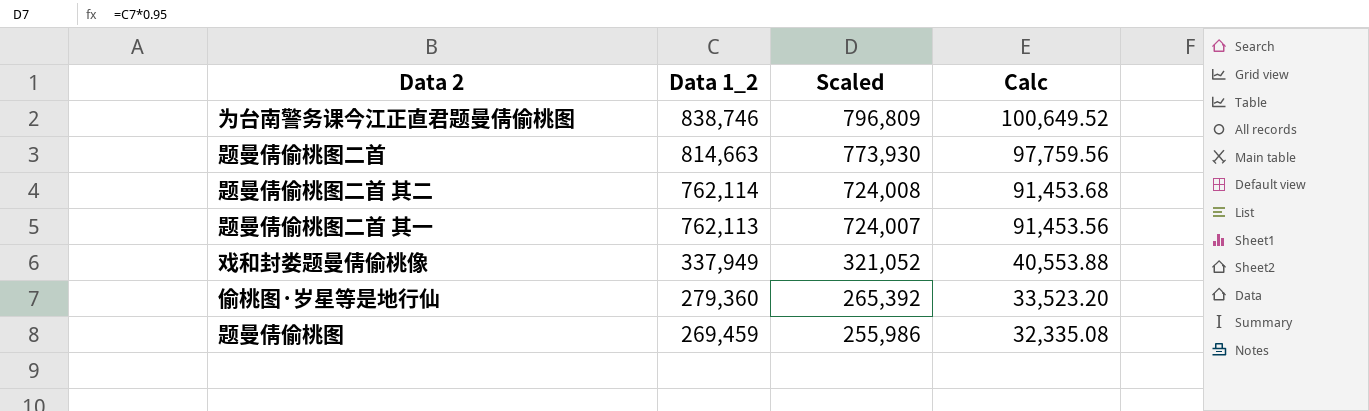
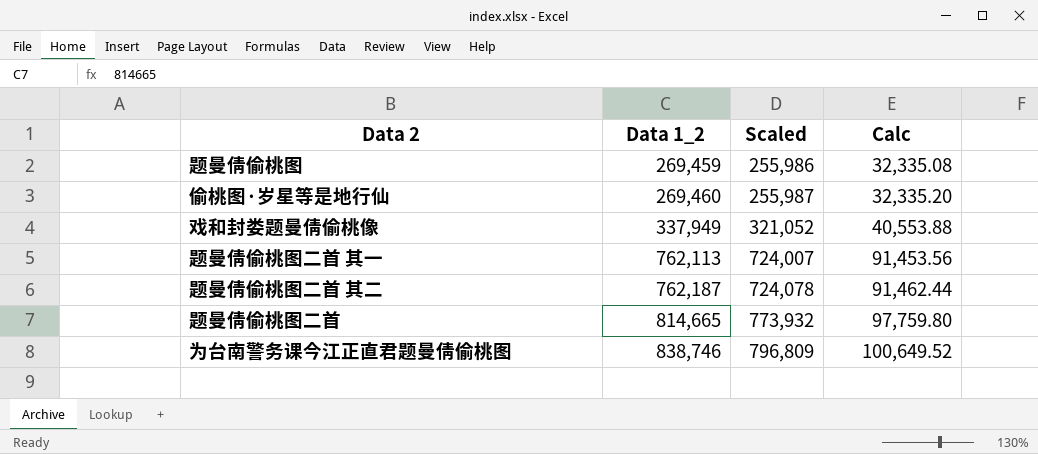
row order: Data 1_2 descending -> Data 1_2 ascending
偷桃图·岁星等是地行仙 | Data 1_2: 279,360 -> 269,460
偷桃图·岁星等是地行仙 | Scaled: 265,392 -> 255,987
偷桃图·岁星等是地行仙 | Calc: 33,523.20 -> 32,335.20
题曼倩偷桃图二首 其二 | Data 1_2: 762,114 -> 762,187
题曼倩偷桃图二首 其二 | Scaled: 724,008 -> 724,078
题曼倩偷桃图二首 其二 | Calc: 91,453.68 -> 91,462.44
题曼倩偷桃图二首 | Data 1_2: 814,663 -> 814,665
题曼倩偷桃图二首 | Scaled: 773,930 -> 773,932
题曼倩偷桃图二首 | Calc: 97,759.56 -> 97,759.80

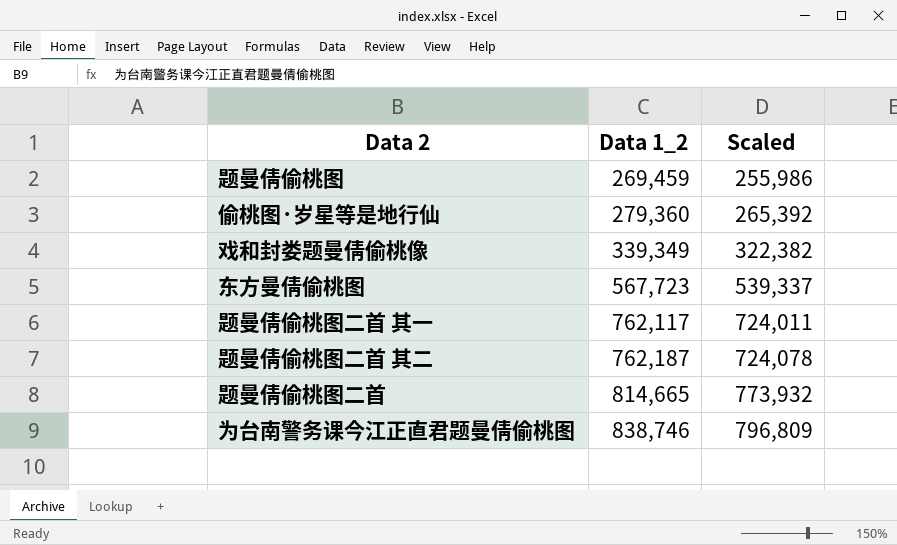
column Calc | formula: [Data 1_2] * 0.12 -> none
偷桃图·岁星等是地行仙 | Data 1_2: 269,460 -> 279,360
偷桃图·岁星等是地行仙 | Scaled: 255,987 -> 265,392
戏和封娄题曼倩偷桃像 | Data 1_2: 337,949 -> 339,349
戏和封娄题曼倩偷桃像 | Scaled: 321,052 -> 322,382
row 东方曼倩偷桃图: none -> 567,723 | 539,337
题曼倩偷桃图二首 其一 | Data 1_2: 762,113 -> 762,117
题曼倩偷桃图二首 其一 | Scaled: 724,007 -> 724,011

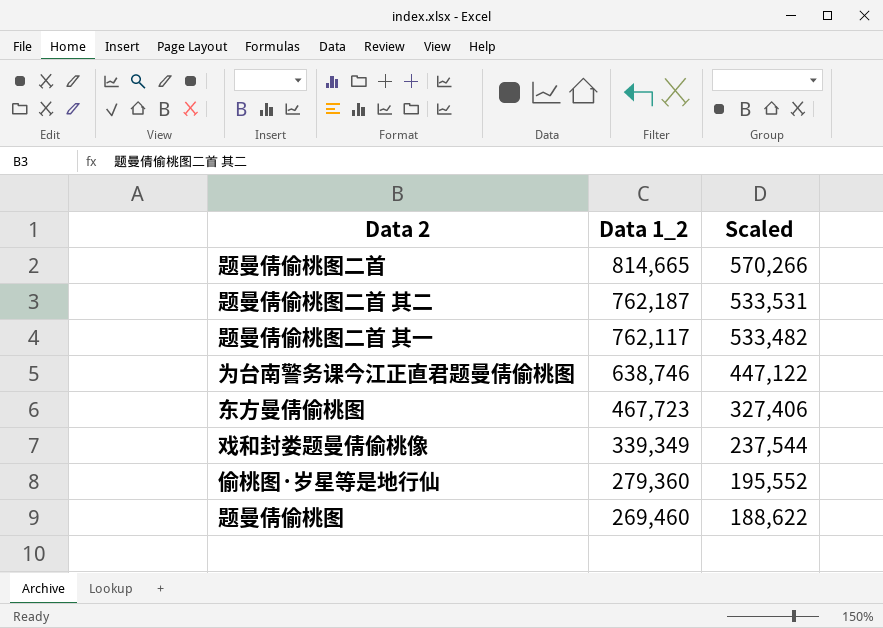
row order: Data 1_2 ascending -> Data 1_2 descending
column Scaled | formula: [Data 1_2] * 0.95 -> [Data 1_2] * 0.7
为台南警务课今江正直君题曼倩偷桃图 | Data 1_2: 838,746 -> 638,746
东方曼倩偷桃图 | Data 1_2: 567,723 -> 467,723
题曼倩偷桃图 | Data 1_2: 269,459 -> 269,460

